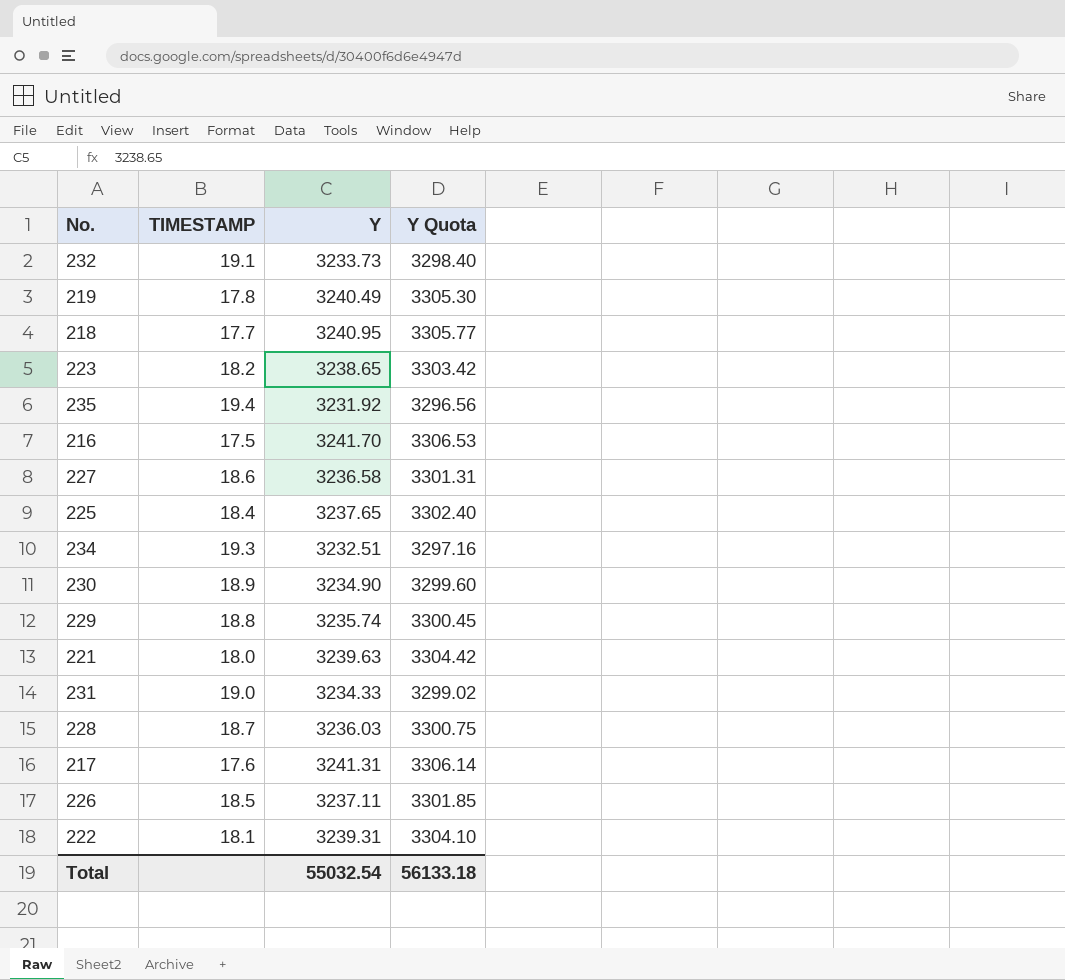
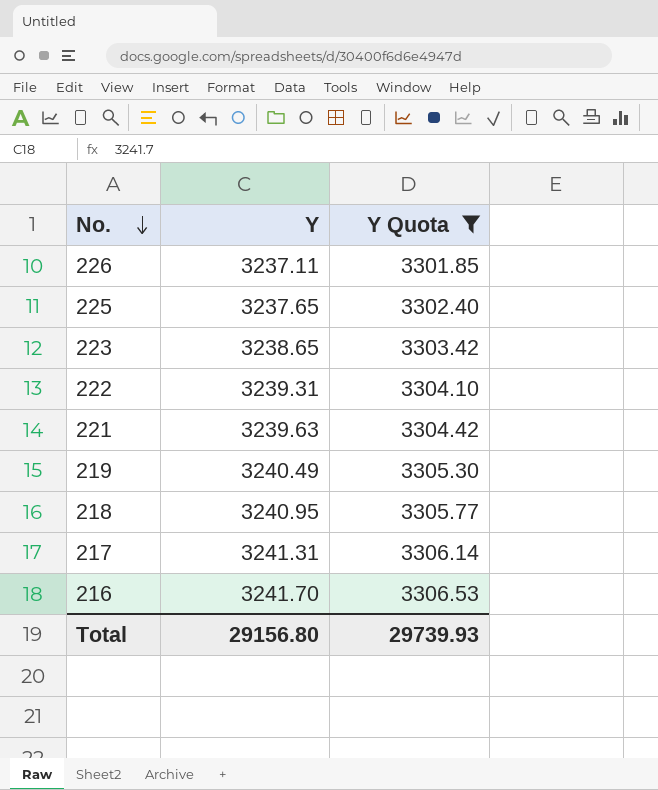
filter: none -> Y Quota >= 3301.85
row order: none -> No. descending
column TIMESTAMP | position: 2 -> none
Total | Y: 55032.54 -> 29156.80
Total | Y Quota: 56133.18 -> 29739.93

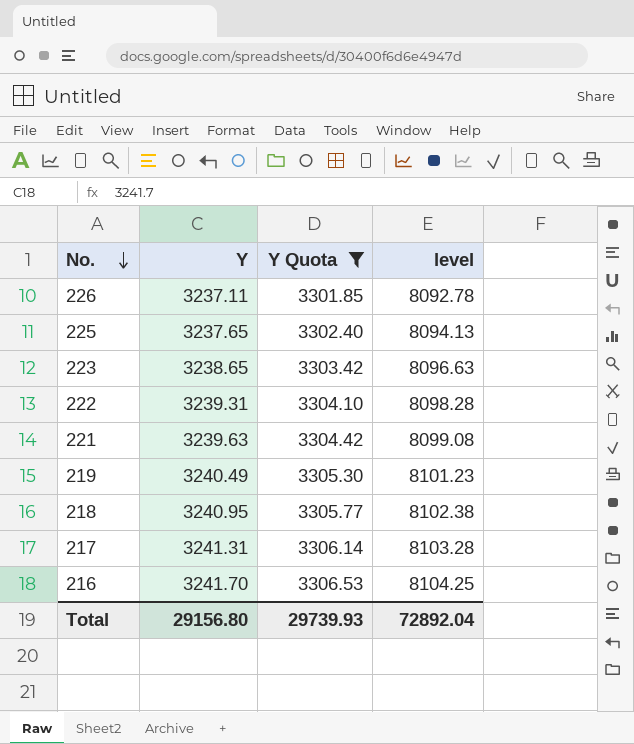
column level | formula: none -> [Y] * 2.5

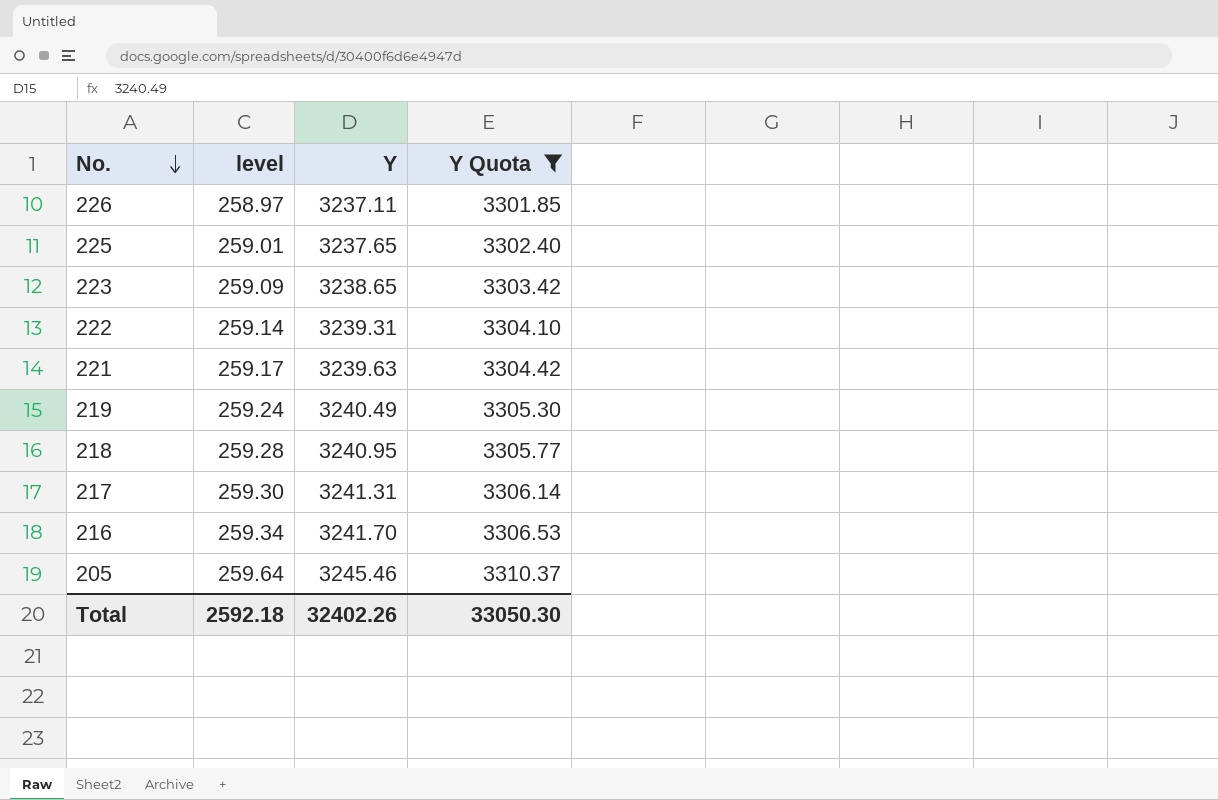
column level | formula: [Y] * 2.5 -> [Y] * 0.08
column level | position: 4 -> 2
row 205: none -> 259.64 | 3245.46 | 3310.37
Total | level: 72892.04 -> 2592.18
Total | Y: 29156.80 -> 32402.26
Total | Y Quota: 29739.93 -> 33050.30

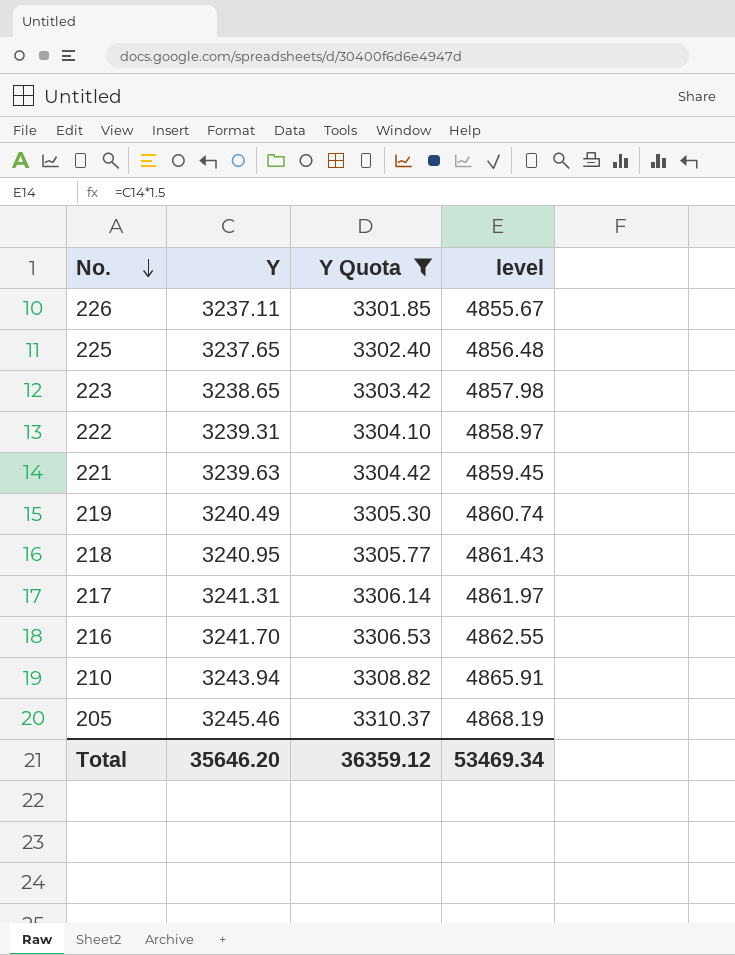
column level | formula: [Y] * 0.08 -> [Y] * 1.5
column level | position: 2 -> 4
row 210: none -> 3243.94 | 3308.82 | 4865.91
Total | Y: 32402.26 -> 35646.20
Total | Y Quota: 33050.30 -> 36359.12
Total | level: 2592.18 -> 53469.34

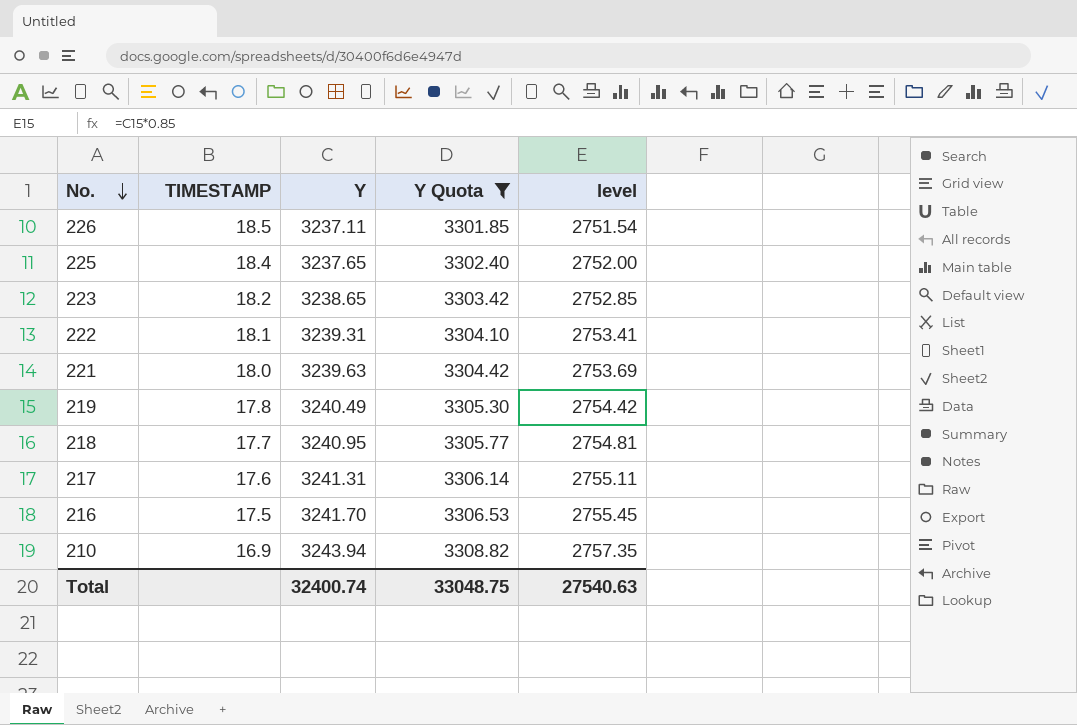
column TIMESTAMP | position: none -> 2
column level | formula: [Y] * 1.5 -> [Y] * 0.85
row 205: 3245.46 | 3310.37 | 4868.19 -> none
Total | Y: 35646.20 -> 32400.74
Total | Y Quota: 36359.12 -> 33048.75
Total | level: 53469.34 -> 27540.63

